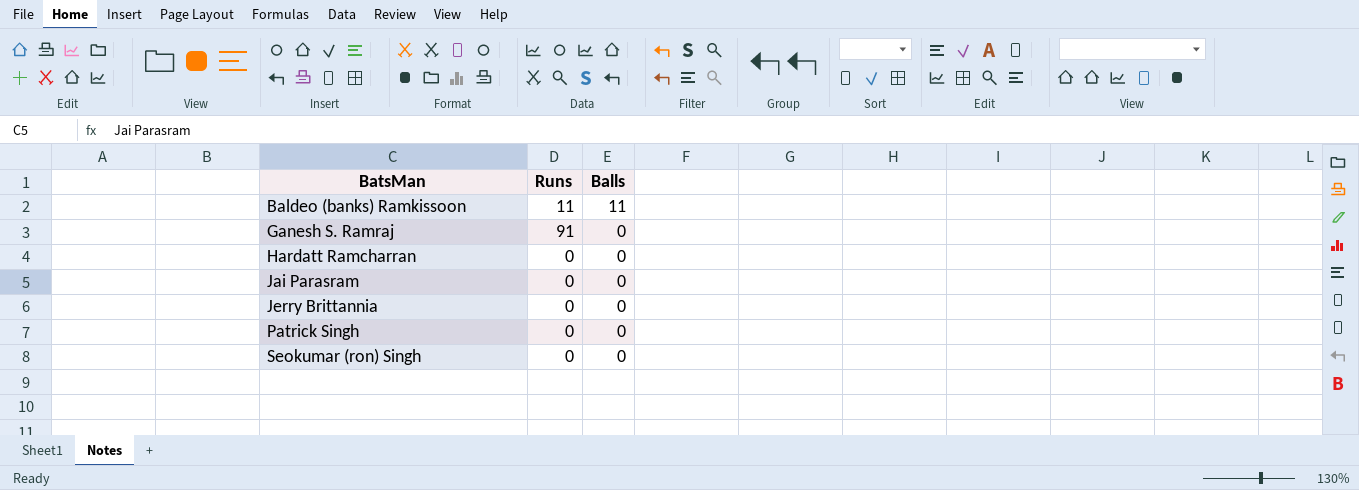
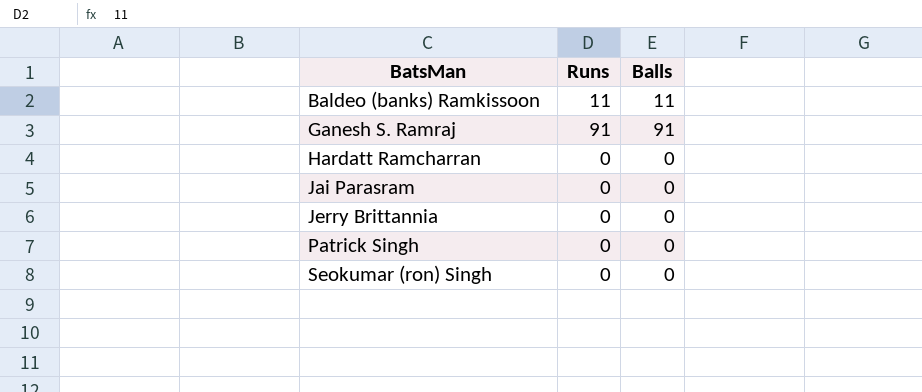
Ganesh S. Ramraj | Balls: 0 -> 91

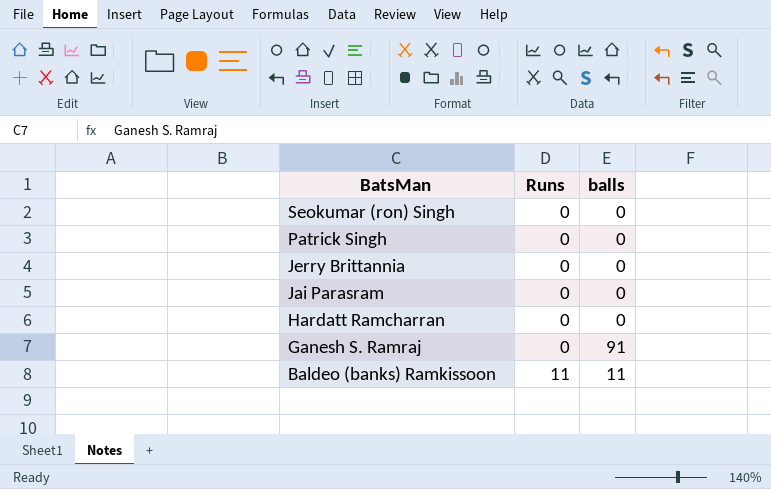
row order: BatsMan ascending -> BatsMan descending
column name: Balls -> balls
Ganesh S. Ramraj | Runs: 91 -> 0

